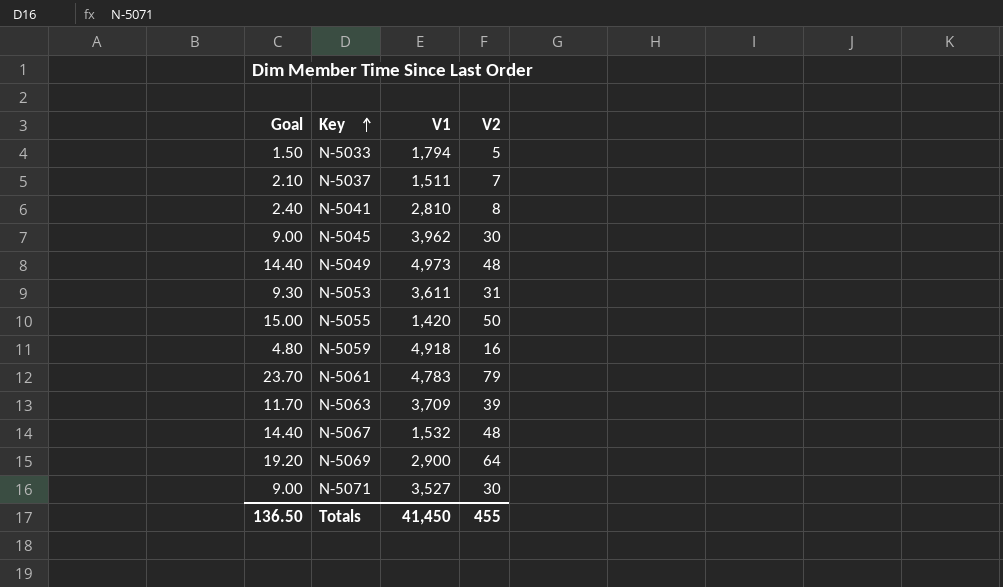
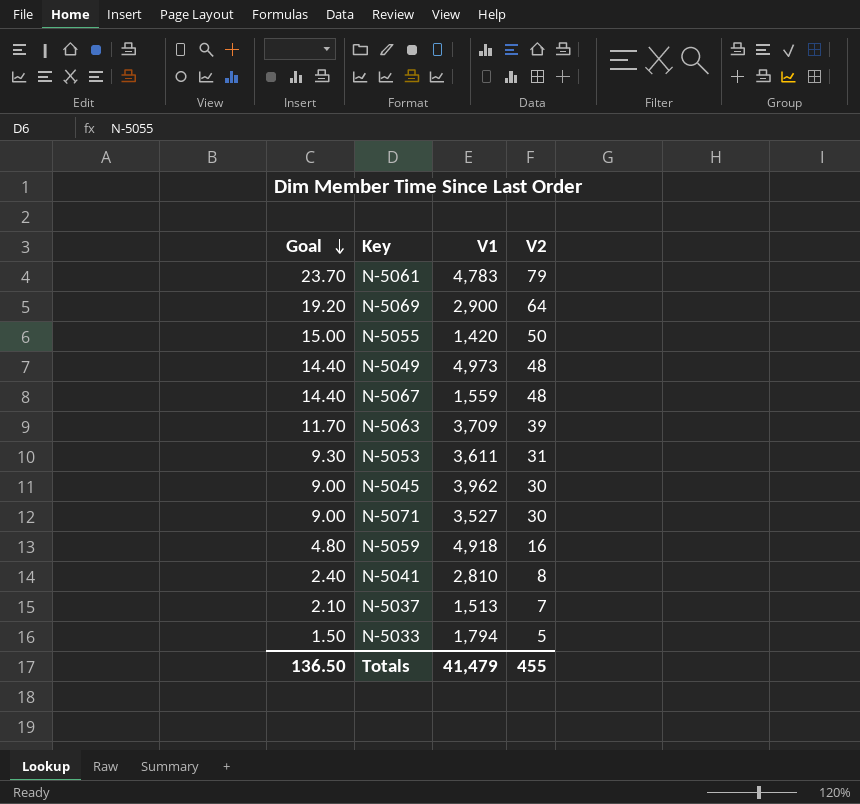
row order: Key ascending -> Goal descending
N-5067 | V1: 1,532 -> 1,559
N-5037 | V1: 1,511 -> 1,513
Totals | V1: 41,450 -> 41,479

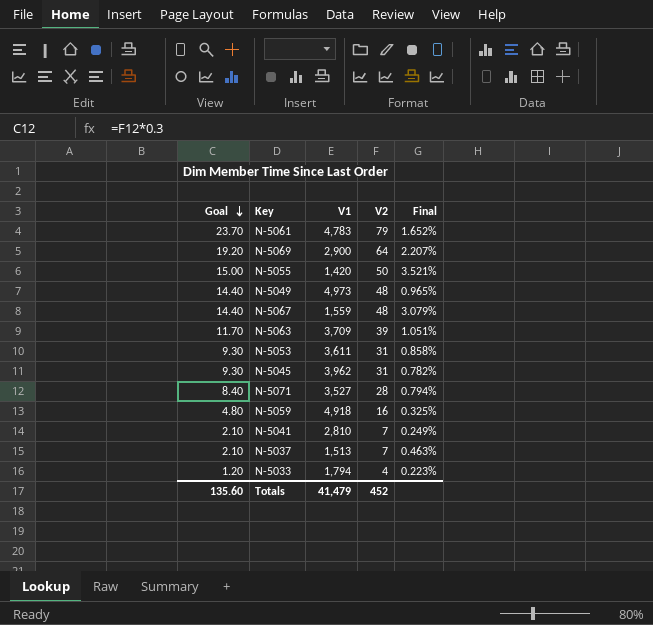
column Final | formula: none -> [V2] / [V1]
N-5045 | Goal: 9.00 -> 9.30
N-5045 | V2: 30 -> 31
N-5071 | Goal: 9.00 -> 8.40
N-5071 | V2: 30 -> 28
N-5041 | Goal: 2.40 -> 2.10
N-5041 | V2: 8 -> 7
N-5033 | Goal: 1.50 -> 1.20
N-5033 | V2: 5 -> 4
Totals | Goal: 136.50 -> 135.60
Totals | V2: 455 -> 452

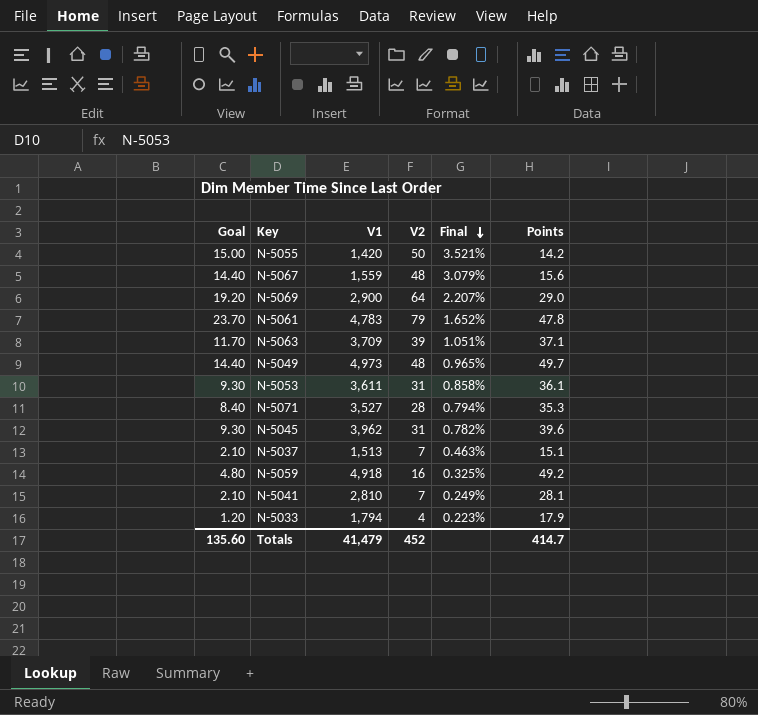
row order: Goal descending -> Final descending
column Points | formula: none -> [V1] * 0.01

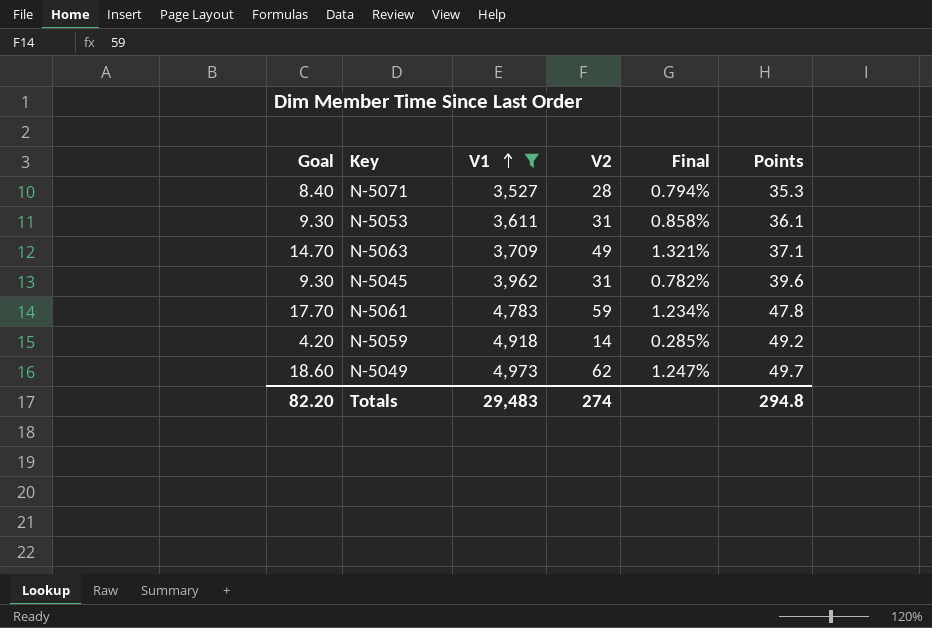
filter: none -> V1 >= 3,527
row order: Final descending -> V1 ascending
N-5063 | Goal: 11.70 -> 14.70
N-5063 | V2: 39 -> 49
N-5063 | Final: 1.051% -> 1.321%
N-5061 | Goal: 23.70 -> 17.70
N-5061 | V2: 79 -> 59
N-5061 | Final: 1.652% -> 1.234%
N-5059 | Goal: 4.80 -> 4.20
N-5059 | V2: 16 -> 14
N-5059 | Final: 0.325% -> 0.285%
N-5049 | Goal: 14.40 -> 18.60
N-5049 | V2: 48 -> 62
N-5049 | Final: 0.965% -> 1.247%
Totals | Goal: 135.60 -> 82.20
Totals | V1: 41,479 -> 29,483
Totals | V2: 452 -> 274
Totals | Points: 414.7 -> 294.8

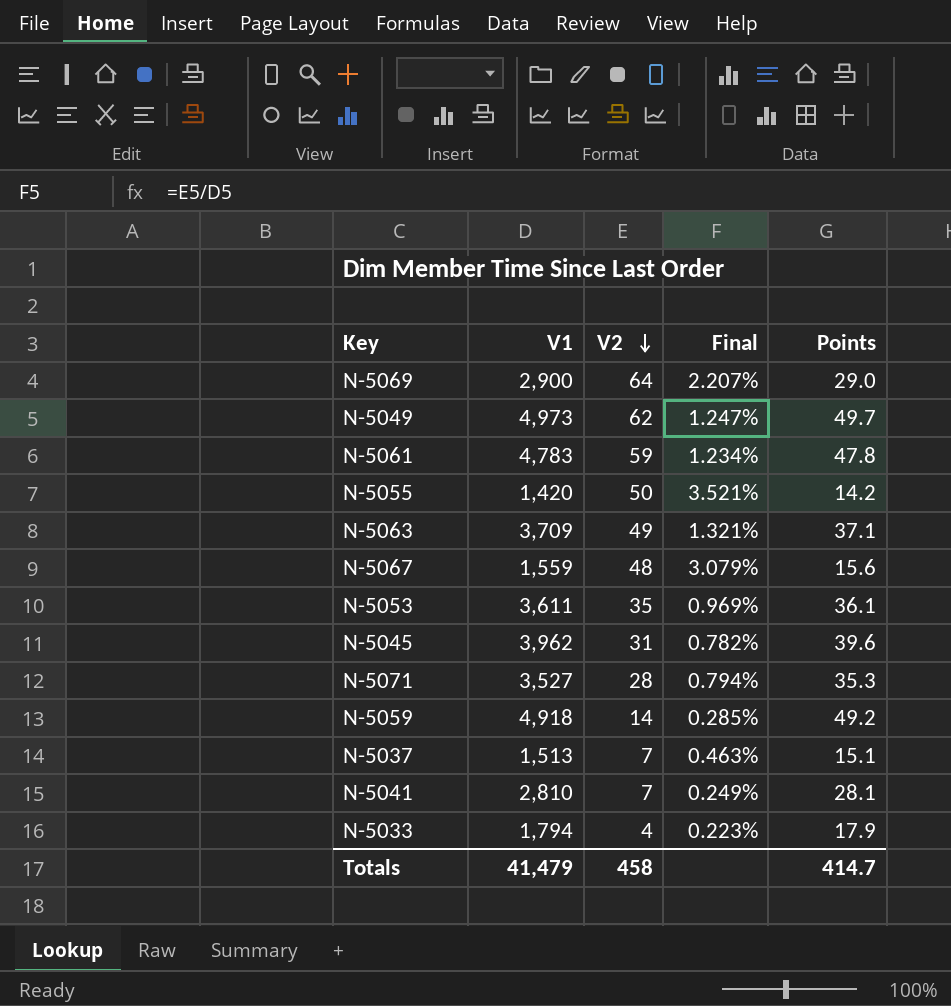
filter: V1 >= 3,527 -> none
row order: V1 ascending -> V2 descending
column Goal | formula: [V2] * 0.3 -> none
N-5053 | V2: 31 -> 35
N-5053 | Final: 0.858% -> 0.969%
Totals | V1: 29,483 -> 41,479
Totals | V2: 274 -> 458
Totals | Points: 294.8 -> 414.7

